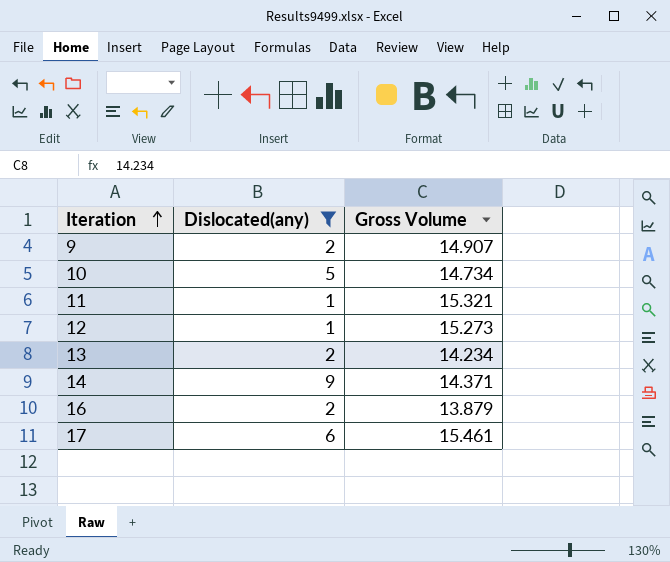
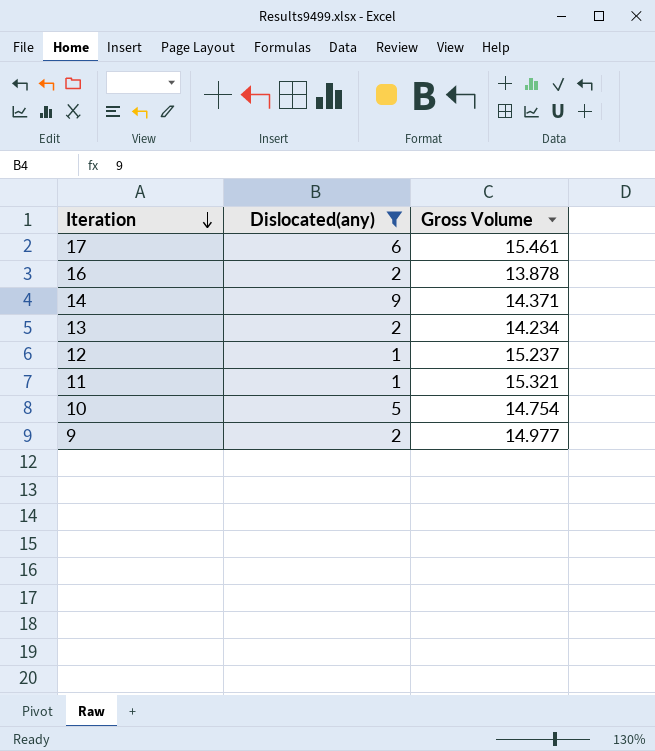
row order: Iteration ascending -> Iteration descending
16 | Gross Volume: 13.879 -> 13.878
12 | Gross Volume: 15.273 -> 15.237
10 | Gross Volume: 14.734 -> 14.754
9 | Gross Volume: 14.907 -> 14.977

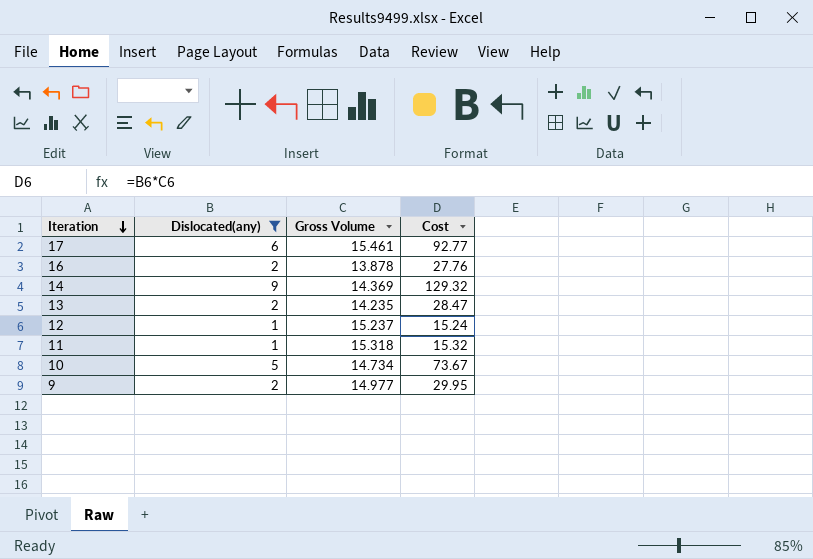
column Cost | formula: none -> [Dislocated(any)] * [Gross Volume]
14 | Gross Volume: 14.371 -> 14.369
13 | Gross Volume: 14.234 -> 14.235
11 | Gross Volume: 15.321 -> 15.318
10 | Gross Volume: 14.754 -> 14.734

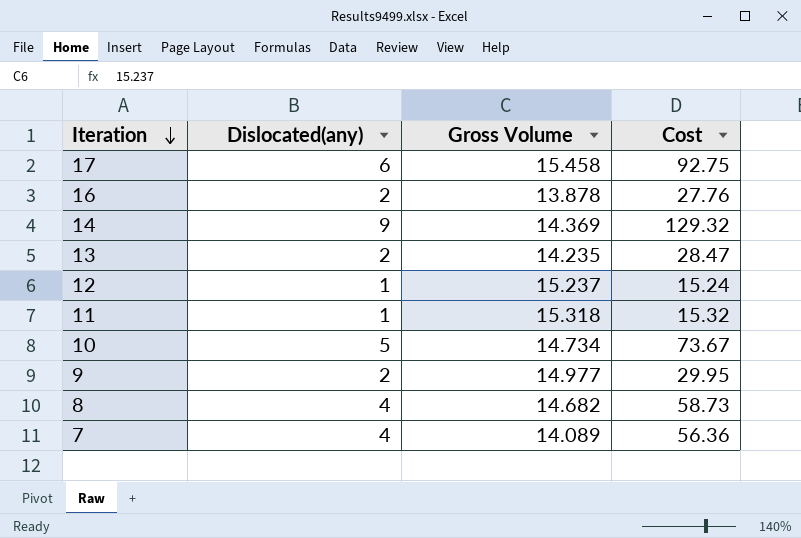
filter: Dislocated(any) != 4 -> none
17 | Gross Volume: 15.461 -> 15.458
17 | Cost: 92.77 -> 92.75

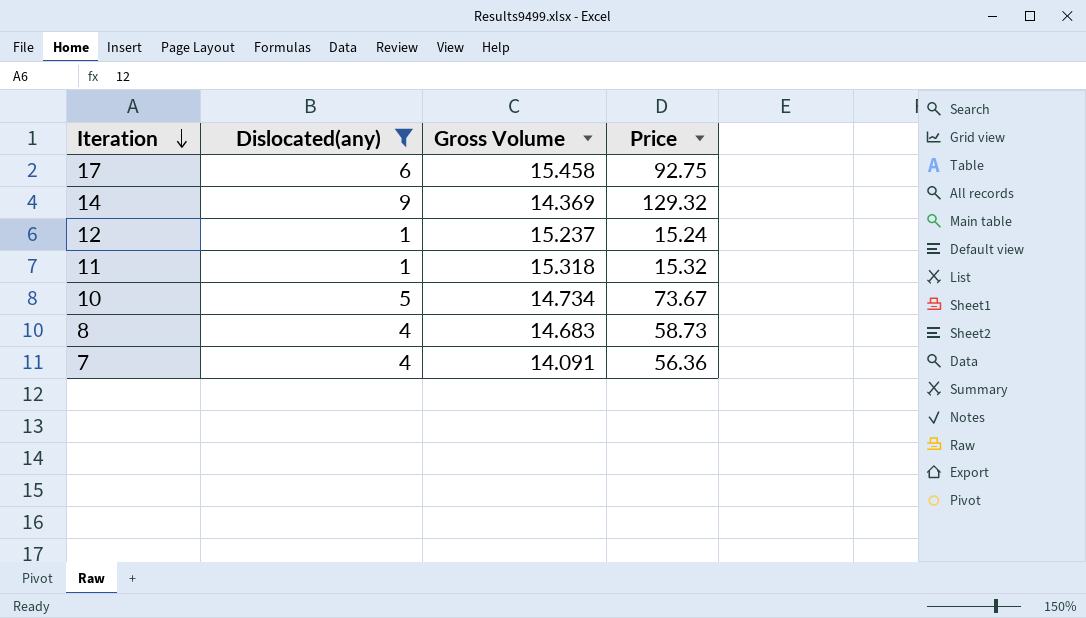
filter: none -> Dislocated(any) != 2
column name: Cost -> Price
8 | Gross Volume: 14.682 -> 14.683
7 | Gross Volume: 14.089 -> 14.091

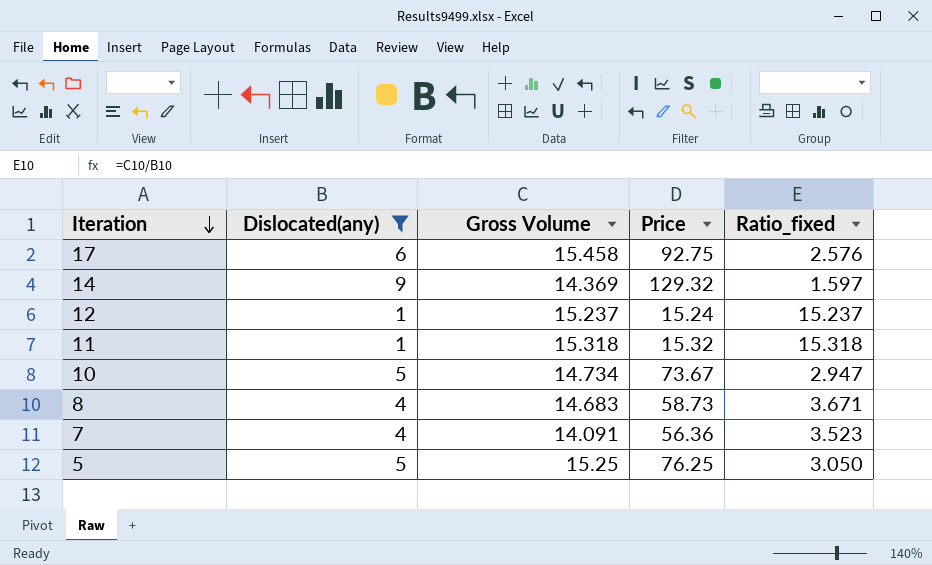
column Ratio_fixed | formula: none -> [Gross Volume] / [Dislocated(any)]
row 5: none -> 5 | 15.25 | 76.25 | 3.050

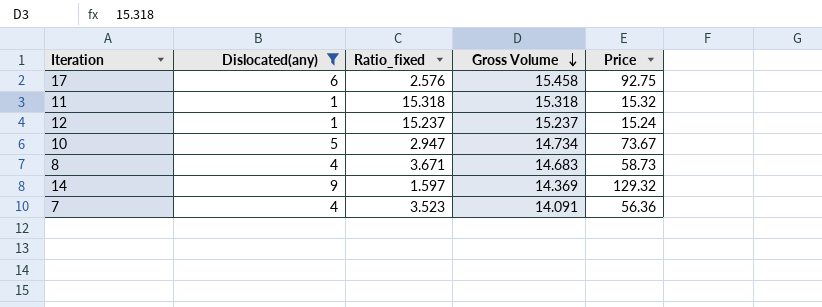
row order: Iteration descending -> Gross Volume descending
column Ratio_fixed | position: 5 -> 3
row 5: 5 | 15.25 | 76.25 | 3.050 -> none

